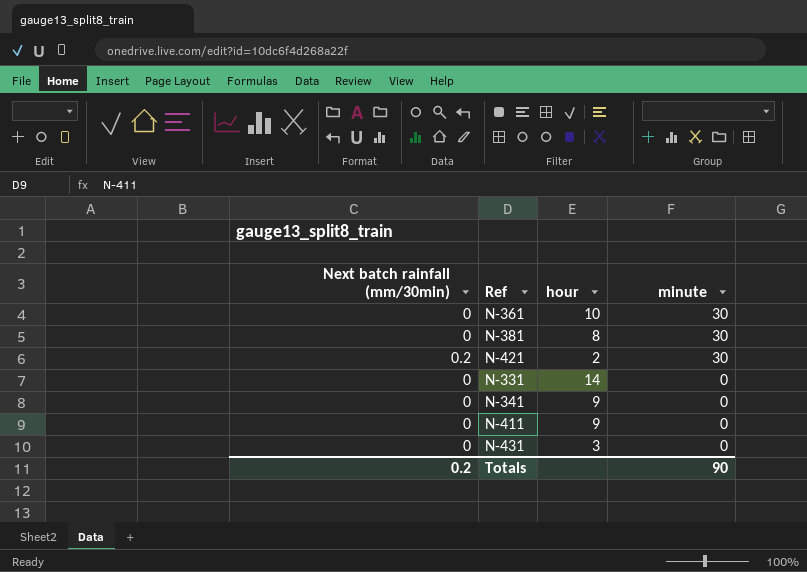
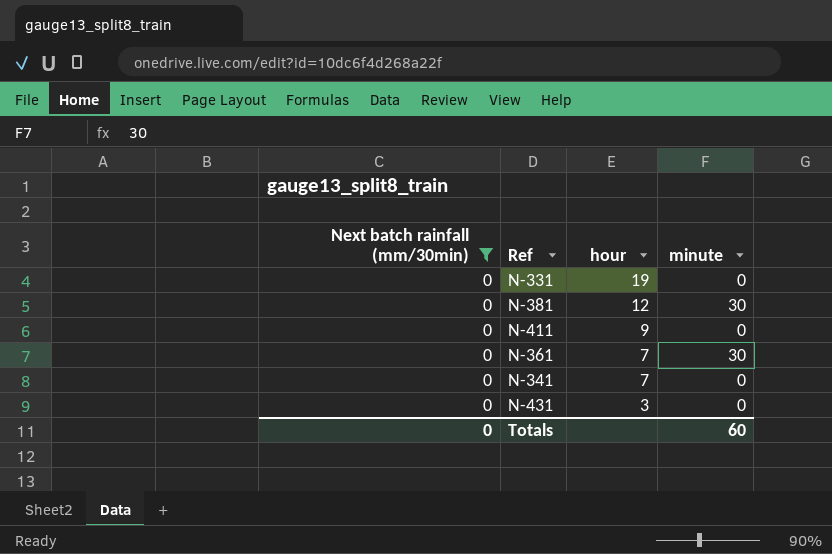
filter: none -> Next batch rainfall (mm/30min) = 0
row order: minute descending -> hour descending
N-331 | hour: 14 -> 19
N-381 | hour: 8 -> 12
N-361 | hour: 10 -> 7
N-341 | hour: 9 -> 7
Totals | Next batch rainfall (mm/30min): 0.2 -> 0
Totals | minute: 90 -> 60

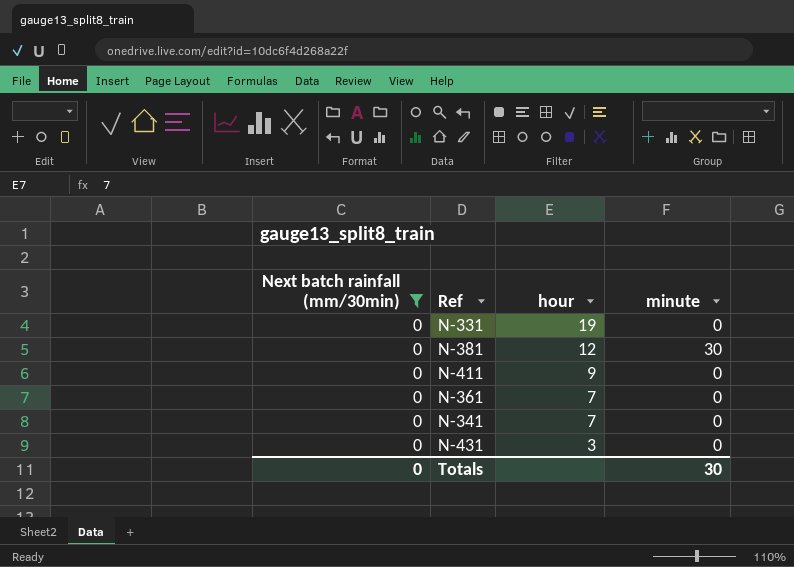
N-361 | minute: 30 -> 0
Totals | minute: 60 -> 30

